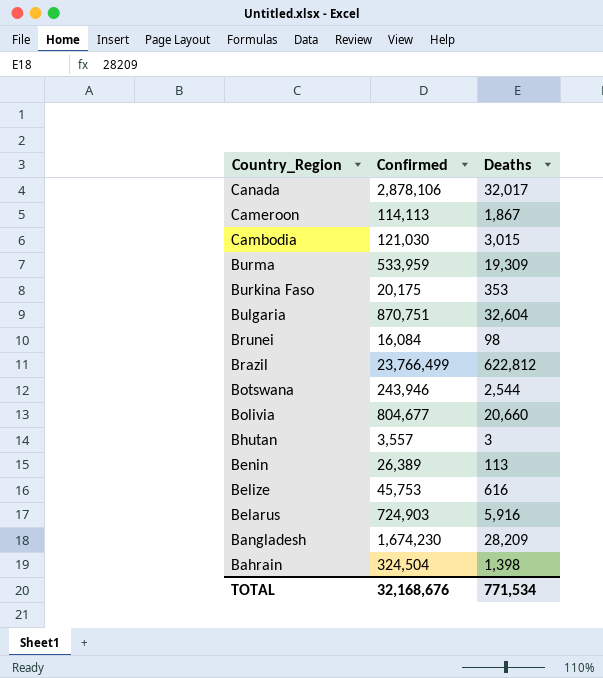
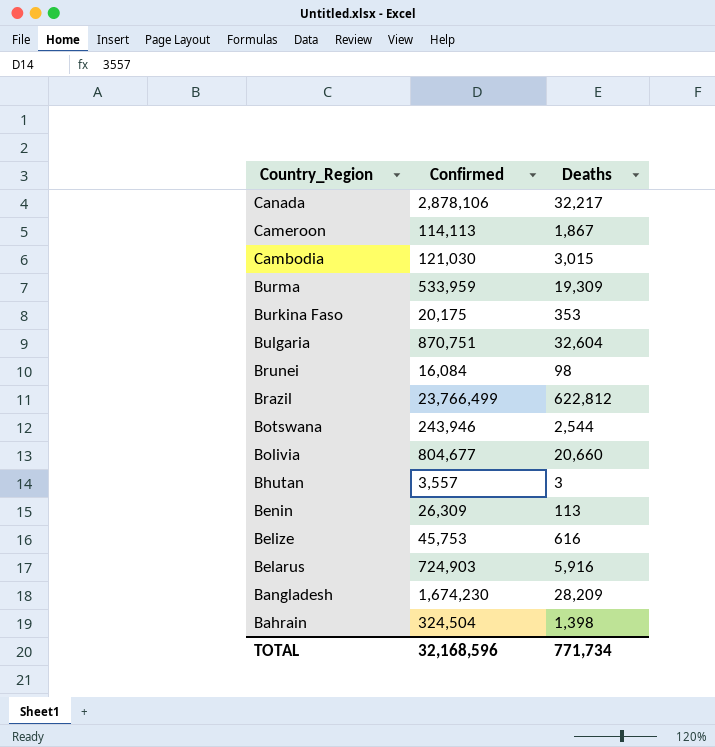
Canada | Deaths: 32,017 -> 32,217
Benin | Confirmed: 26,389 -> 26,309
TOTAL | Confirmed: 32,168,676 -> 32,168,596
TOTAL | Deaths: 771,534 -> 771,734

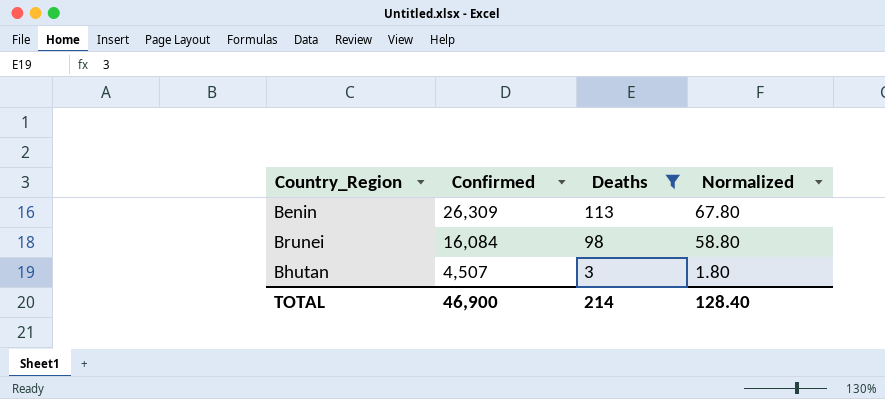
filter: none -> Deaths <= 113
row order: Country_Region descending -> Confirmed descending
column Normalized | formula: none -> [Deaths] * 0.6
Bhutan | Confirmed: 3,557 -> 4,507
TOTAL | Confirmed: 32,168,596 -> 46,900
TOTAL | Deaths: 771,734 -> 214

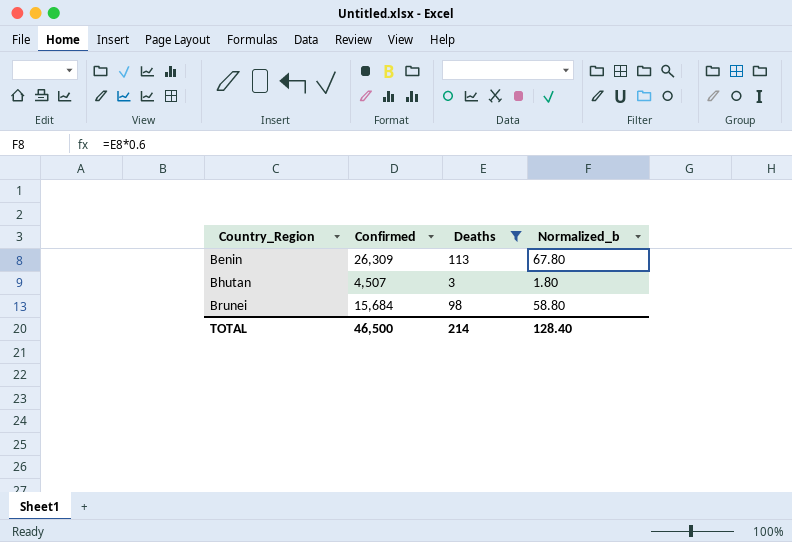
row order: Confirmed descending -> Country_Region ascending
column name: Normalized -> Normalized_b
Brunei | Confirmed: 16,084 -> 15,684
TOTAL | Confirmed: 46,900 -> 46,500

